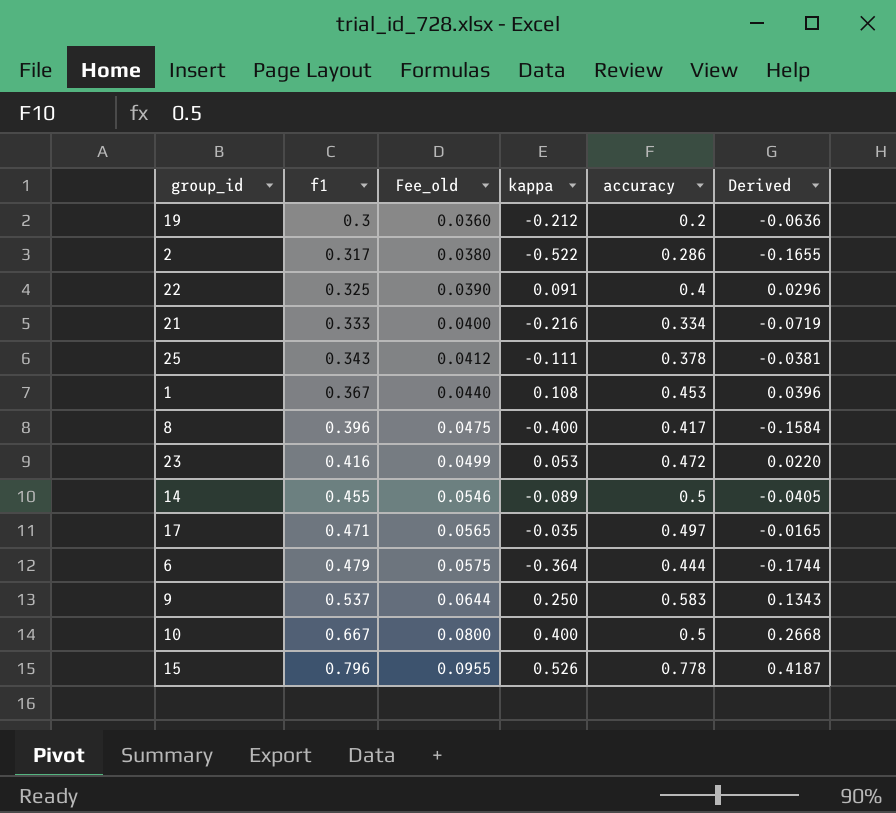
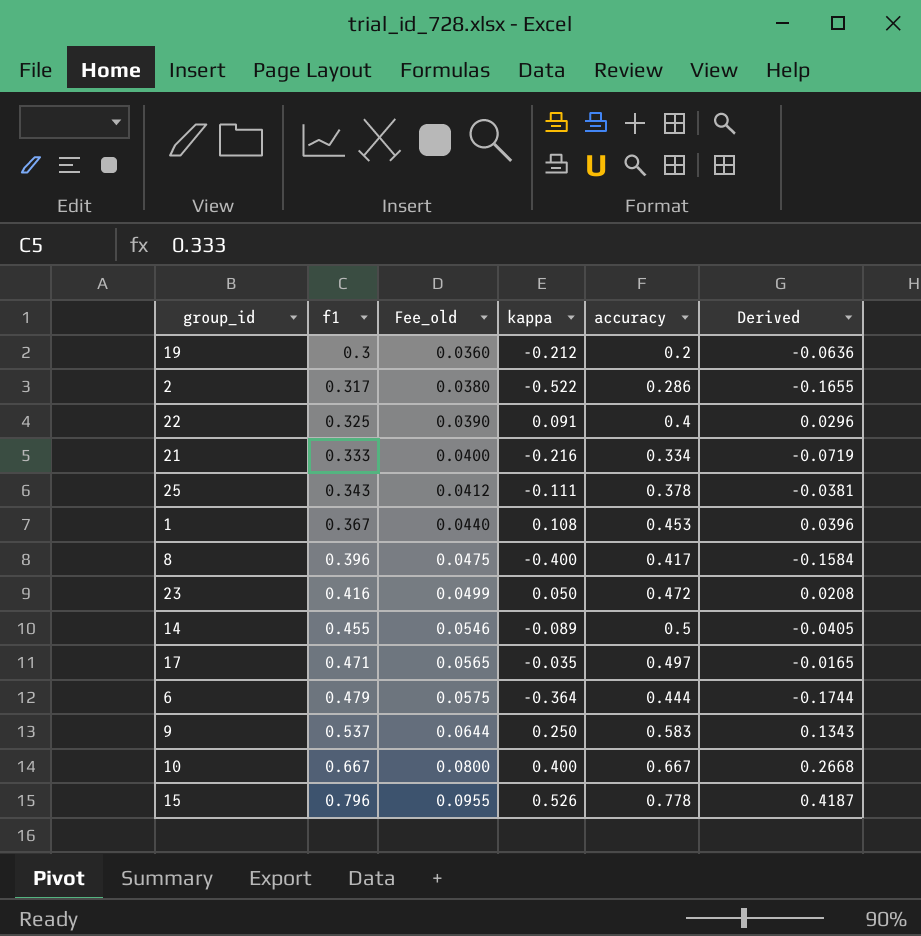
23 | kappa: 0.053 -> 0.050
23 | Derived: 0.0220 -> 0.0208
10 | accuracy: 0.5 -> 0.667

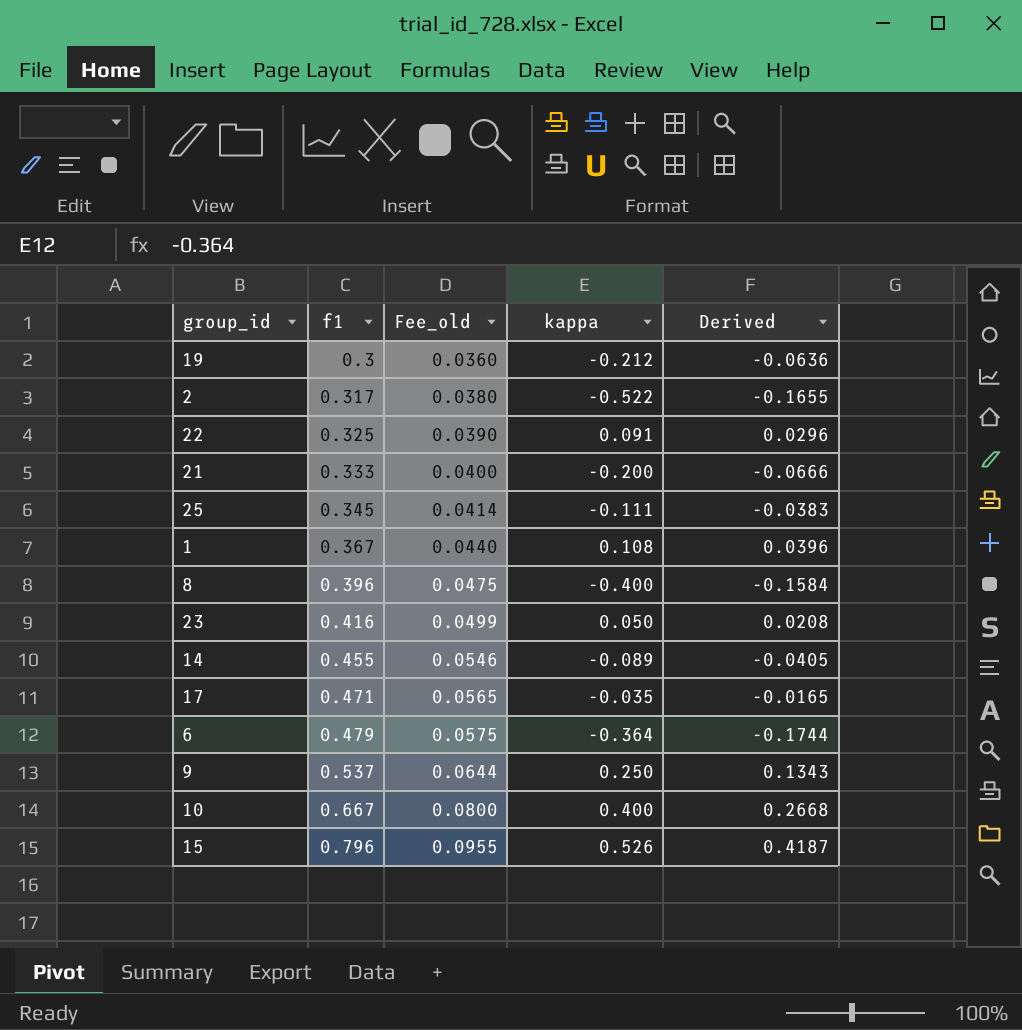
column accuracy | position: 5 -> none
21 | kappa: -0.216 -> -0.200
21 | Derived: -0.0719 -> -0.0666
25 | f1: 0.343 -> 0.345
25 | Fee_old: 0.0412 -> 0.0414
25 | Derived: -0.0381 -> -0.0383

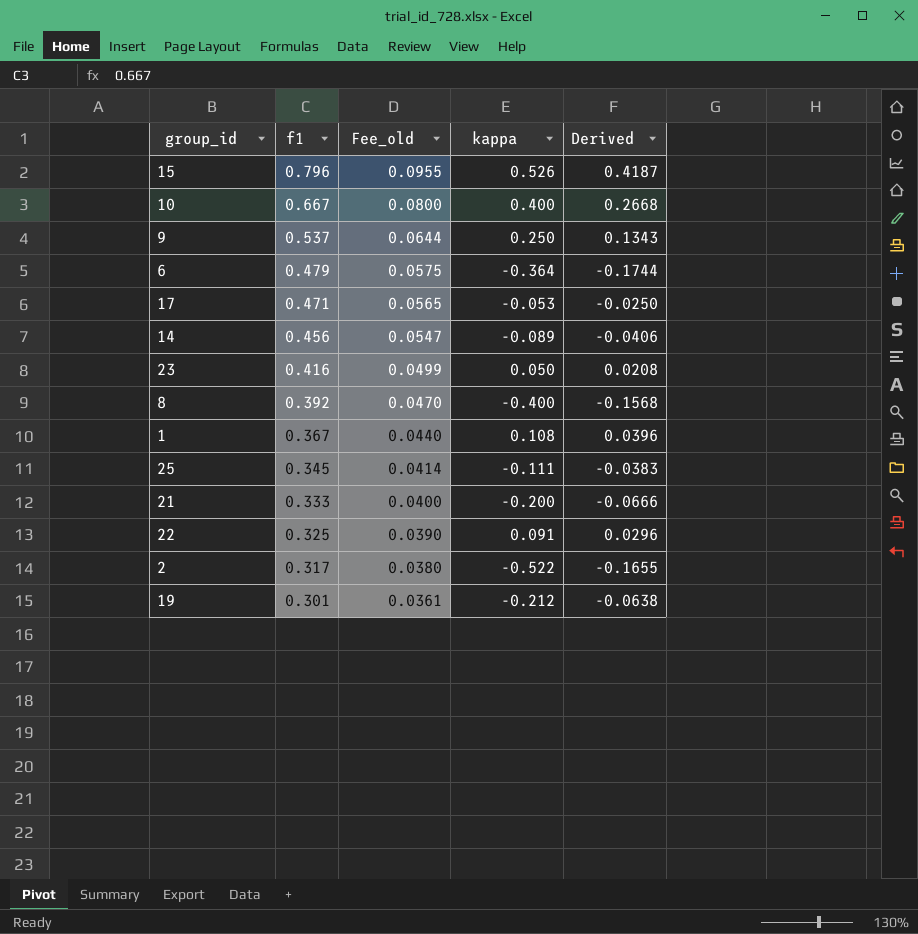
row order: f1 ascending -> f1 descending
17 | kappa: -0.035 -> -0.053
17 | Derived: -0.0165 -> -0.0250
14 | f1: 0.455 -> 0.456
14 | Fee_old: 0.0546 -> 0.0547
14 | Derived: -0.0405 -> -0.0406
8 | f1: 0.396 -> 0.392
8 | Fee_old: 0.0475 -> 0.0470
8 | Derived: -0.1584 -> -0.1568
19 | f1: 0.3 -> 0.301
19 | Fee_old: 0.0360 -> 0.0361
19 | Derived: -0.0636 -> -0.0638

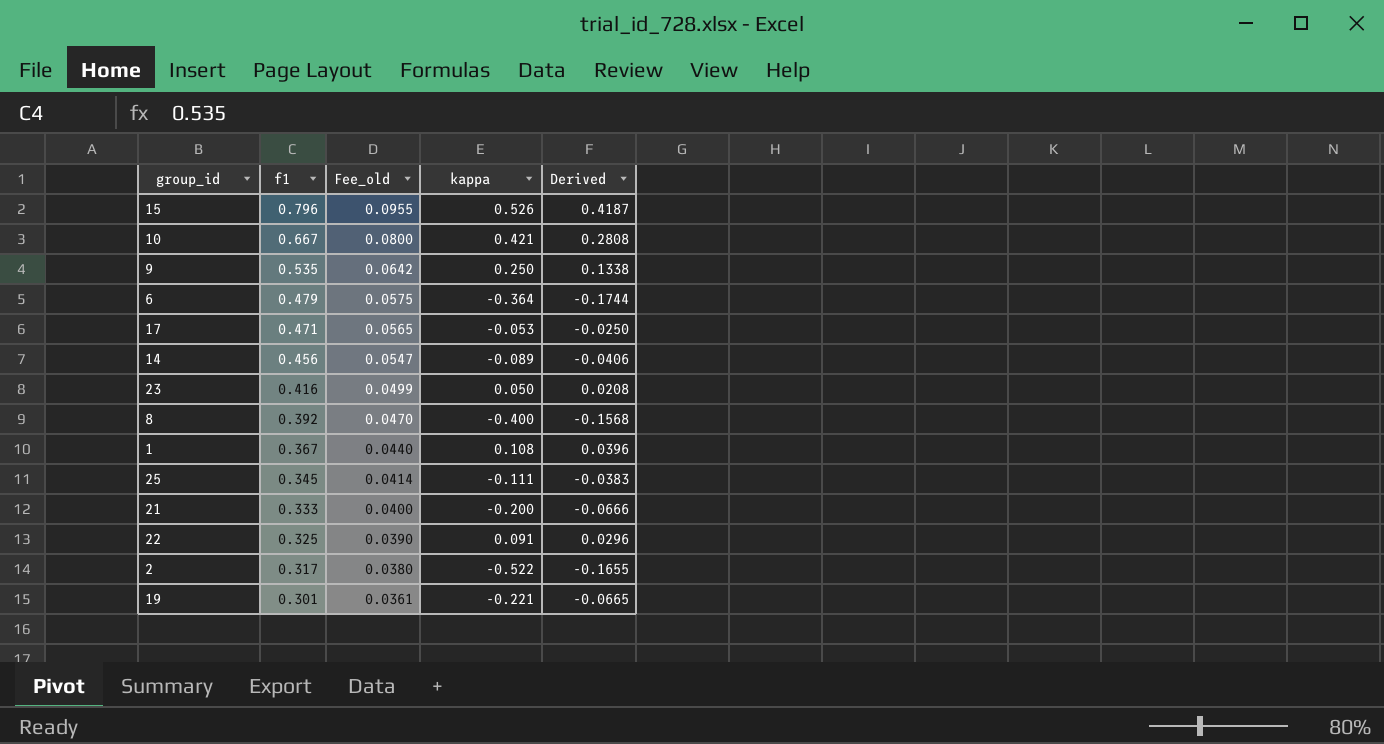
10 | kappa: 0.400 -> 0.421
10 | Derived: 0.2668 -> 0.2808
9 | f1: 0.537 -> 0.535
9 | Fee_old: 0.0644 -> 0.0642
9 | Derived: 0.1343 -> 0.1338
19 | kappa: -0.212 -> -0.221
19 | Derived: -0.0638 -> -0.0665

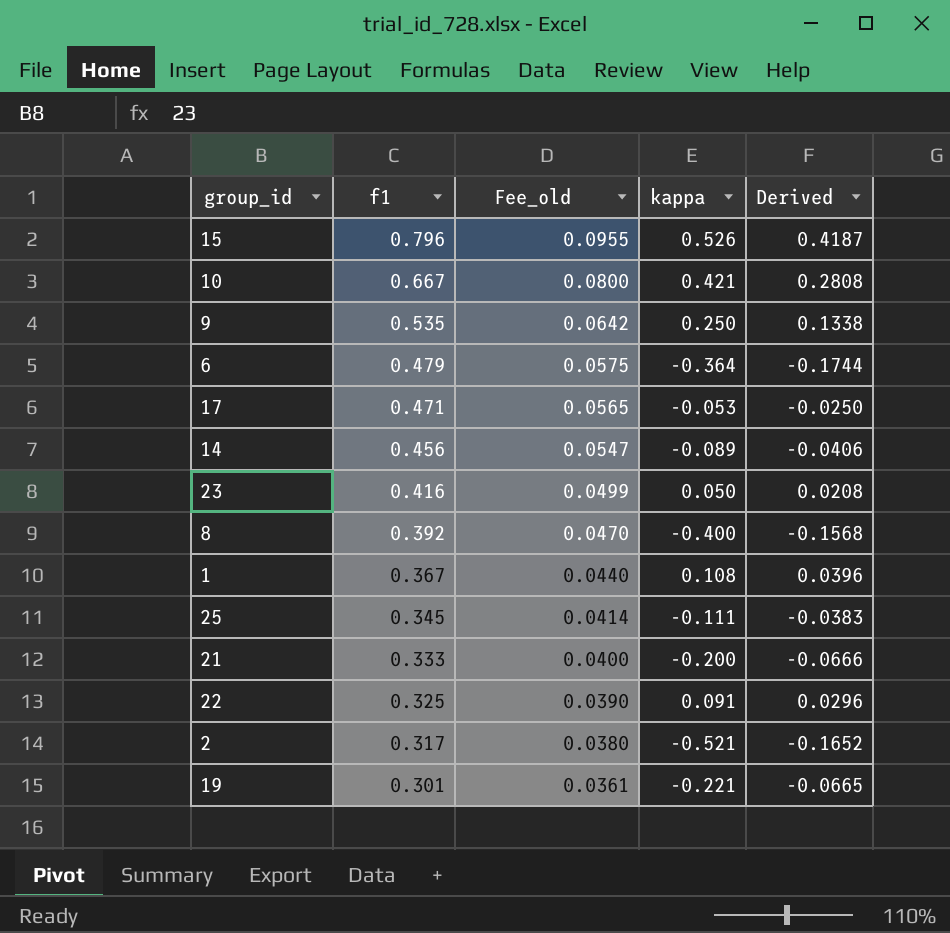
2 | kappa: -0.522 -> -0.521
2 | Derived: -0.1655 -> -0.1652

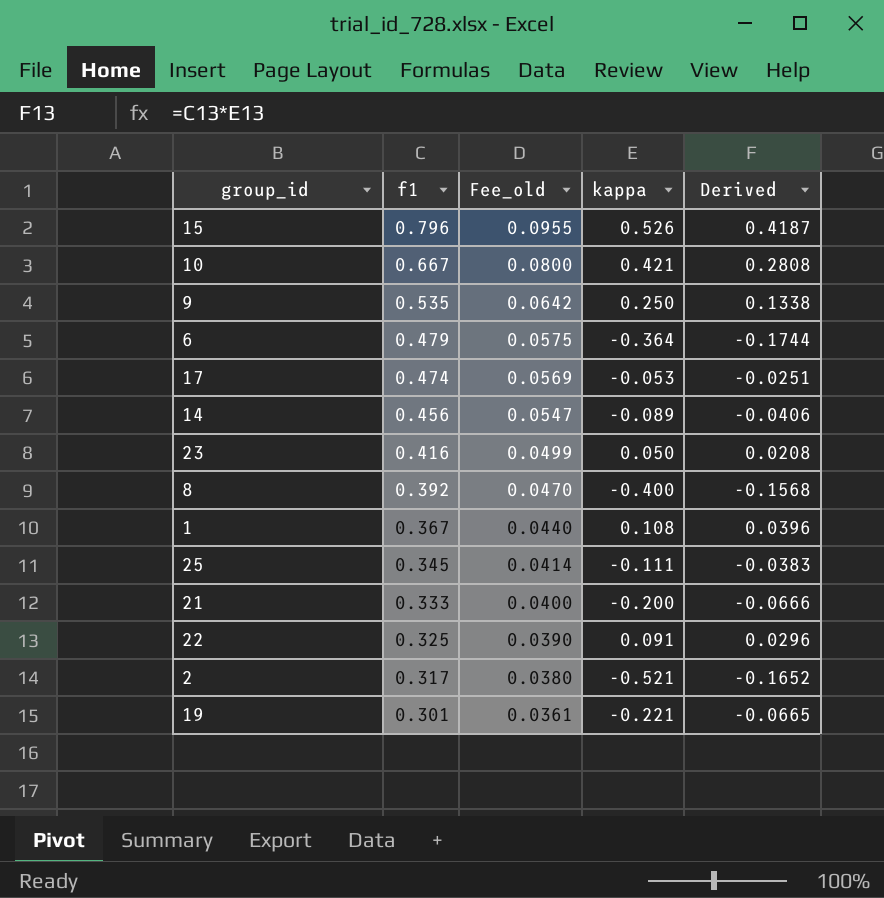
17 | f1: 0.471 -> 0.474
17 | Fee_old: 0.0565 -> 0.0569
17 | Derived: -0.0250 -> -0.0251

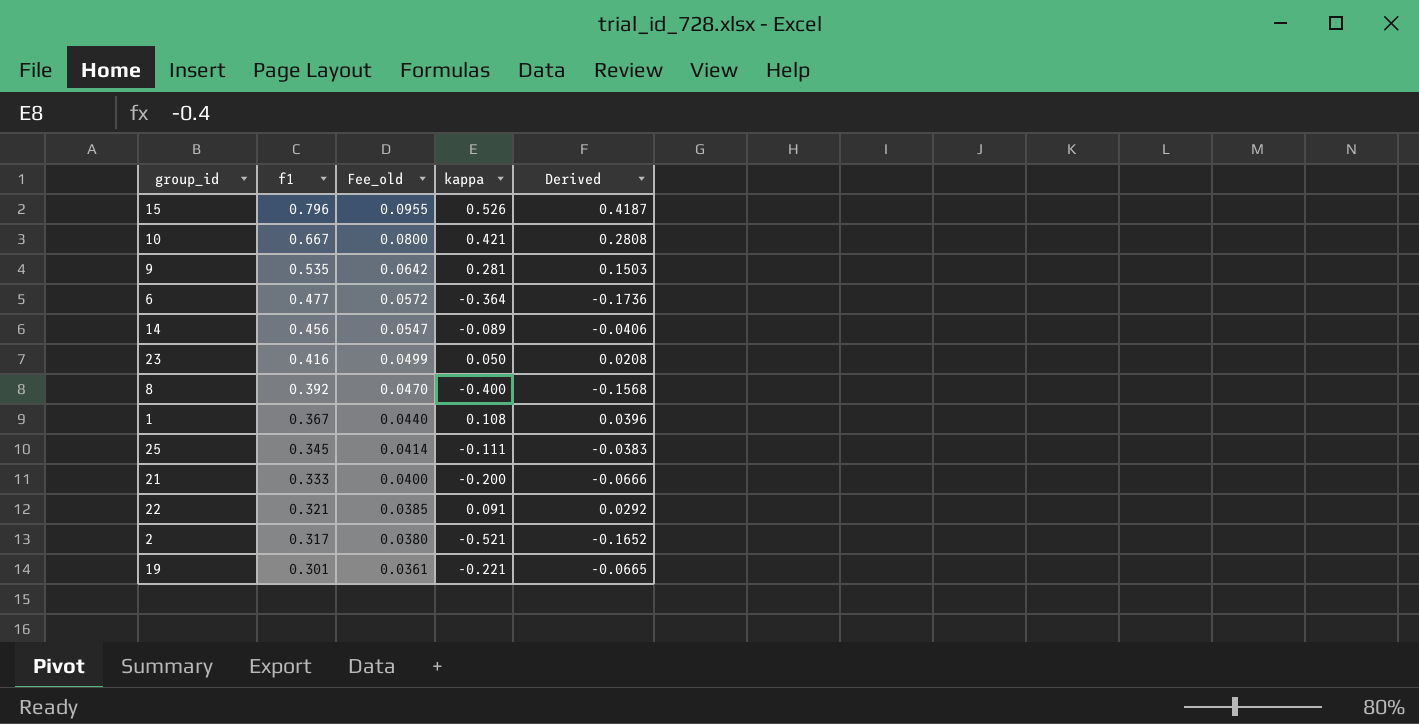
row 17: 0.474 | 0.0569 | -0.053 | -0.0251 -> none
9 | kappa: 0.250 -> 0.281
9 | Derived: 0.1338 -> 0.1503
6 | f1: 0.479 -> 0.477
6 | Fee_old: 0.0575 -> 0.0572
6 | Derived: -0.1744 -> -0.1736
22 | f1: 0.325 -> 0.321
22 | Fee_old: 0.0390 -> 0.0385
22 | Derived: 0.0296 -> 0.0292

